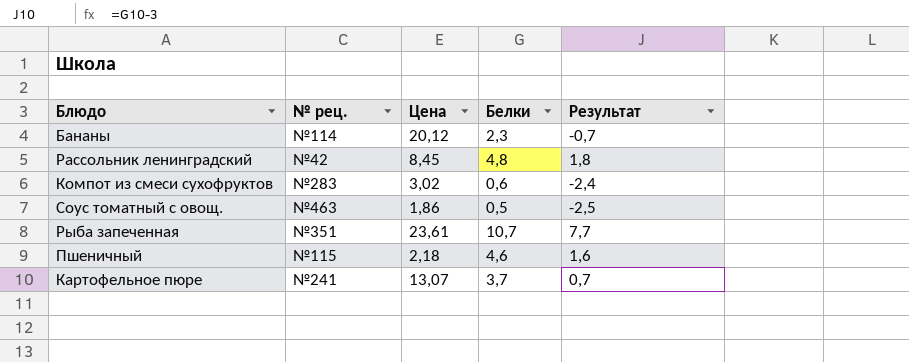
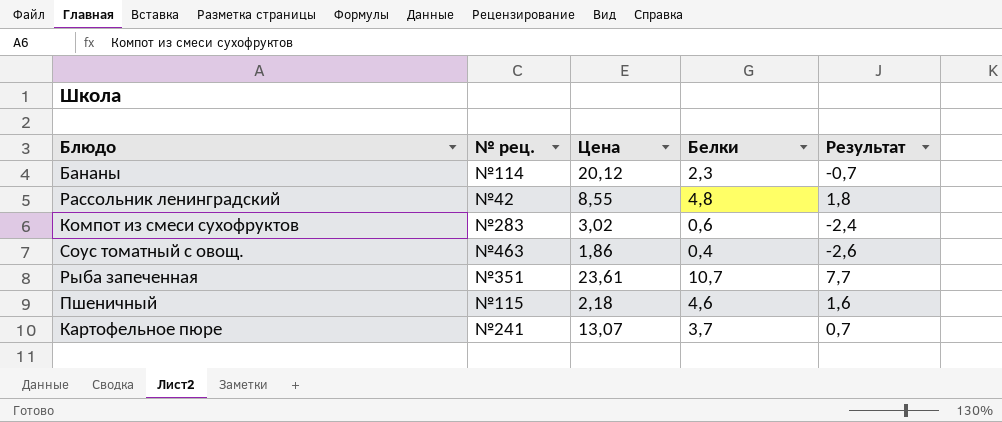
Рассольник ленинградский | Цена: 8,45 -> 8,55
Соус томатный с овощ. | Белки: 0,5 -> 0,4
Соус томатный с овощ. | Результат: -2,5 -> -2,6

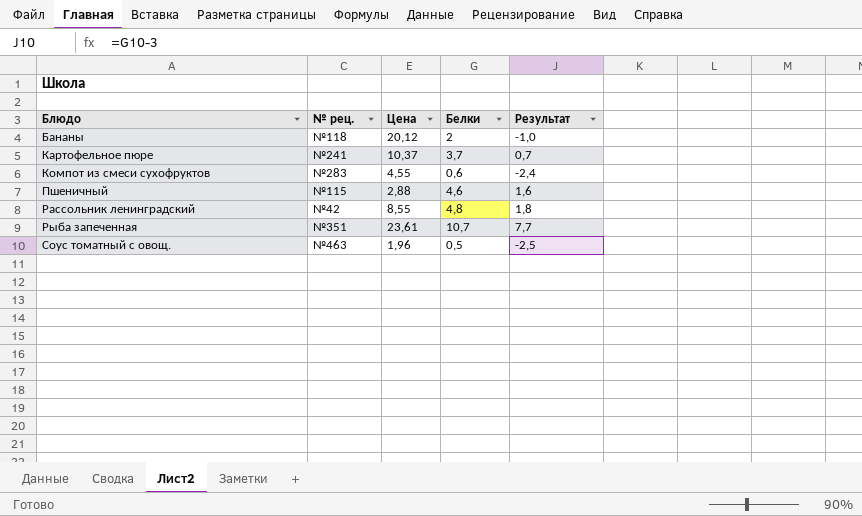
row order: none -> Блюдо ascending
Бананы | № рец.: №114 -> №118
Бананы | Белки: 2,3 -> 2
Бананы | Результат: -0,7 -> -1,0
Картофельное пюре | Цена: 13,07 -> 10,37
Компот из смеси сухофруктов | Цена: 3,02 -> 4,55
Пшеничный | Цена: 2,18 -> 2,88
Соус томатный с овощ. | Цена: 1,86 -> 1,96
Соус томатный с овощ. | Белки: 0,4 -> 0,5
Соус томатный с овощ. | Результат: -2,6 -> -2,5

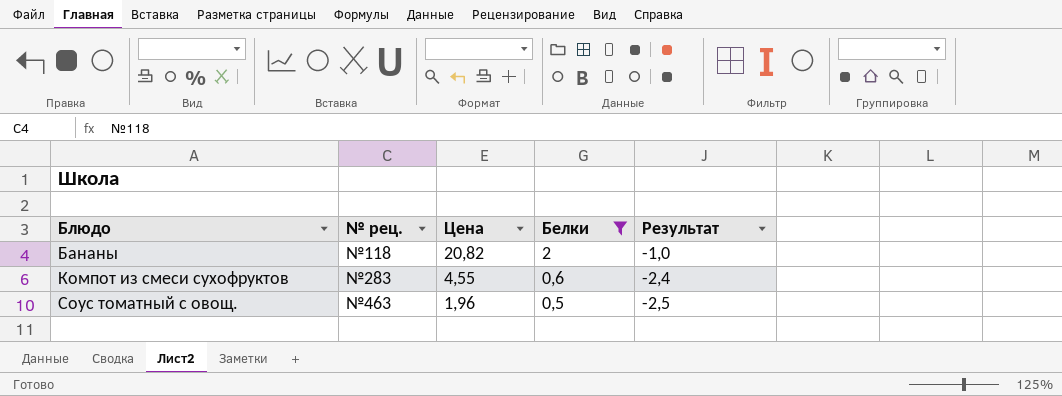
filter: none -> Белки <= 2
Бананы | Цена: 20,12 -> 20,82

